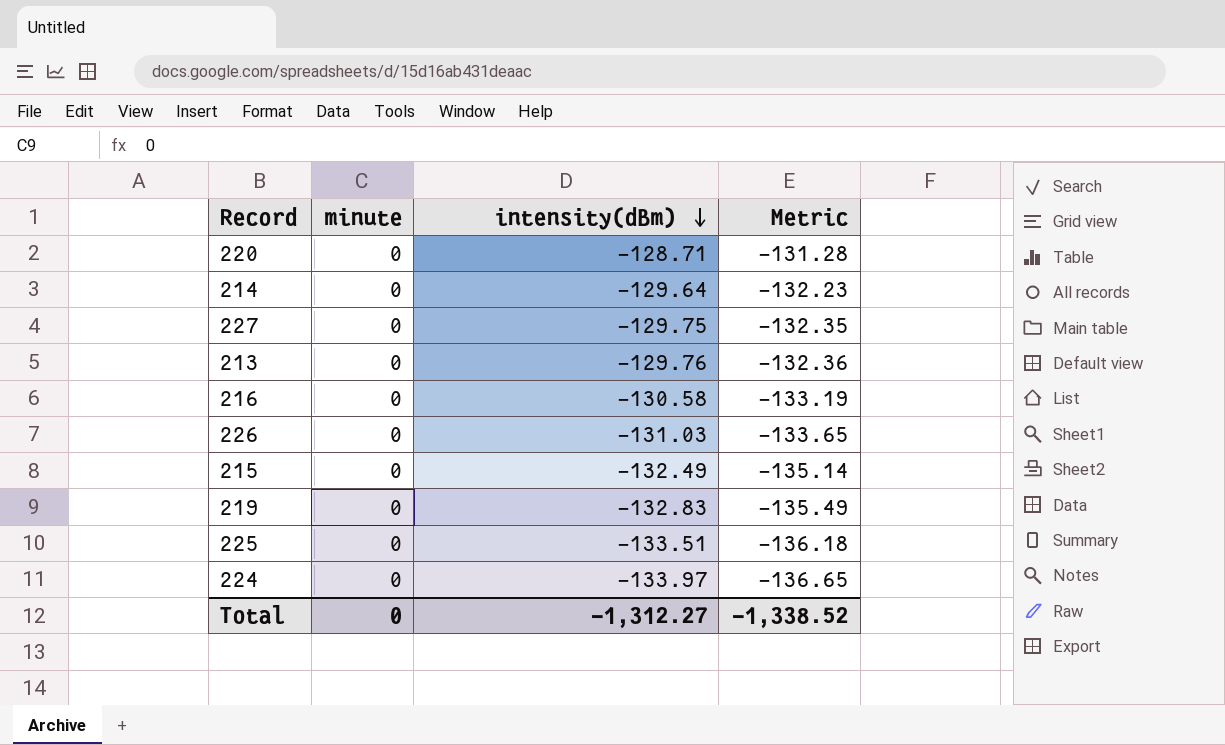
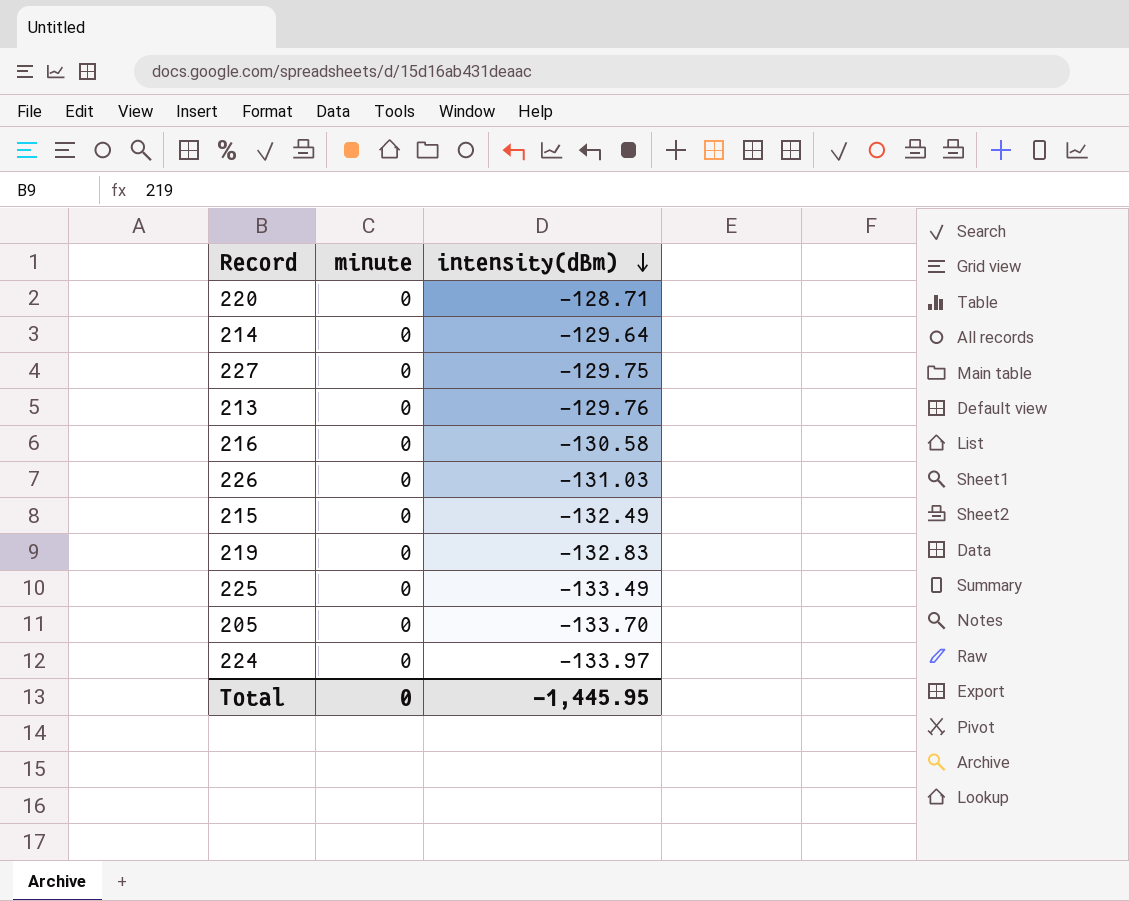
column Metric | formula: [intensity(dBm)] * 1.02 -> none
225 | intensity(dBm): -133.51 -> -133.49
row 205: none -> 0 | -133.70
Total | intensity(dBm): -1,312.27 -> -1,445.95

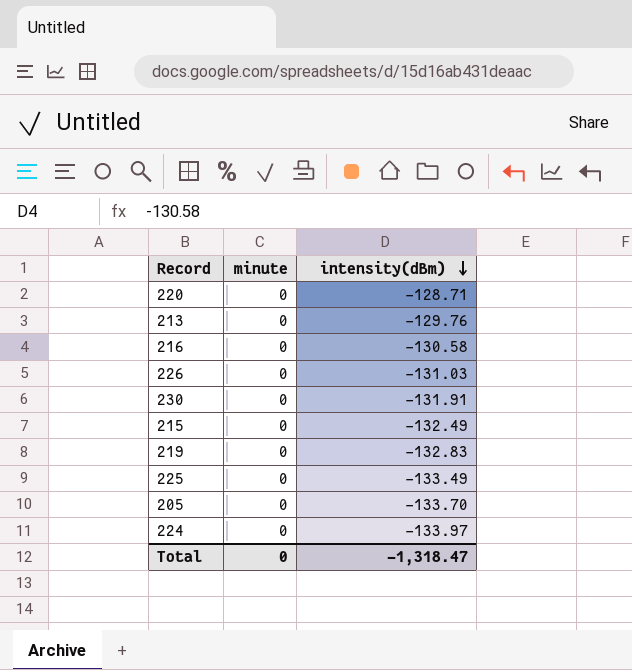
row 214: 0 | -129.64 -> none
row 227: 0 | -129.75 -> none
row 230: none -> 0 | -131.91
Total | intensity(dBm): -1,445.95 -> -1,318.47

